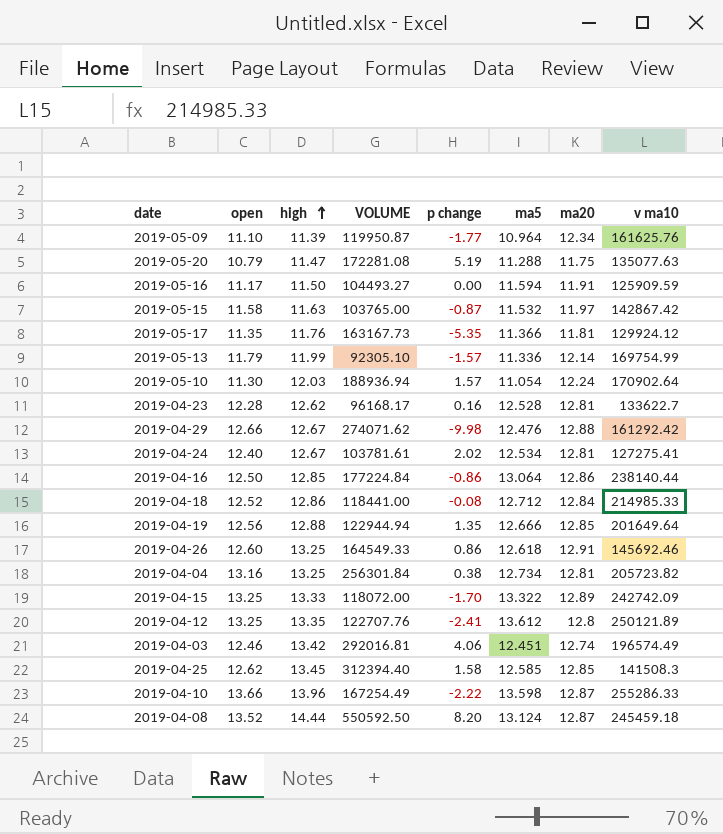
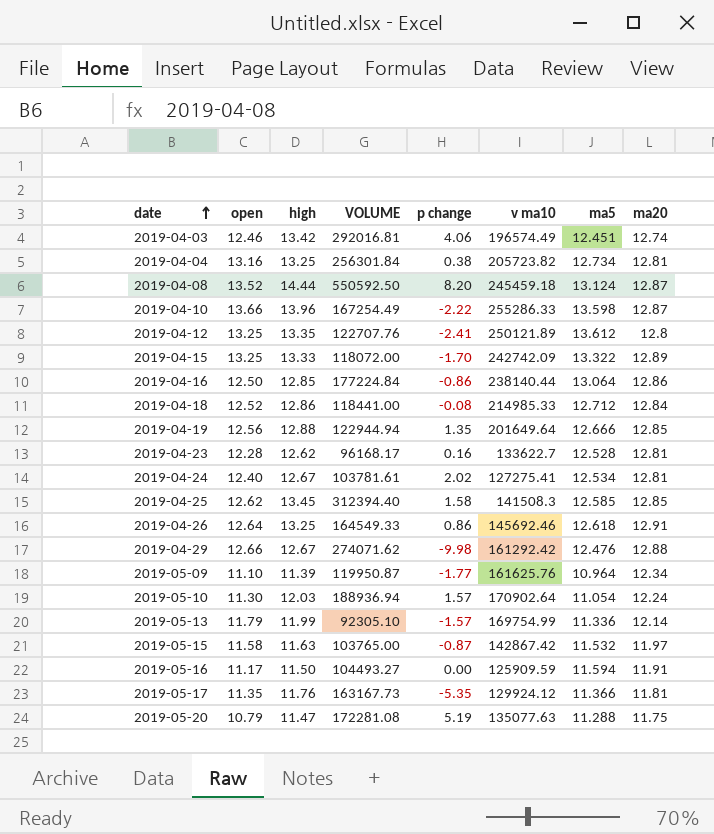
row order: high ascending -> date ascending
column v ma10 | position: 8 -> 6
2019-04-26 | open: 12.60 -> 12.64

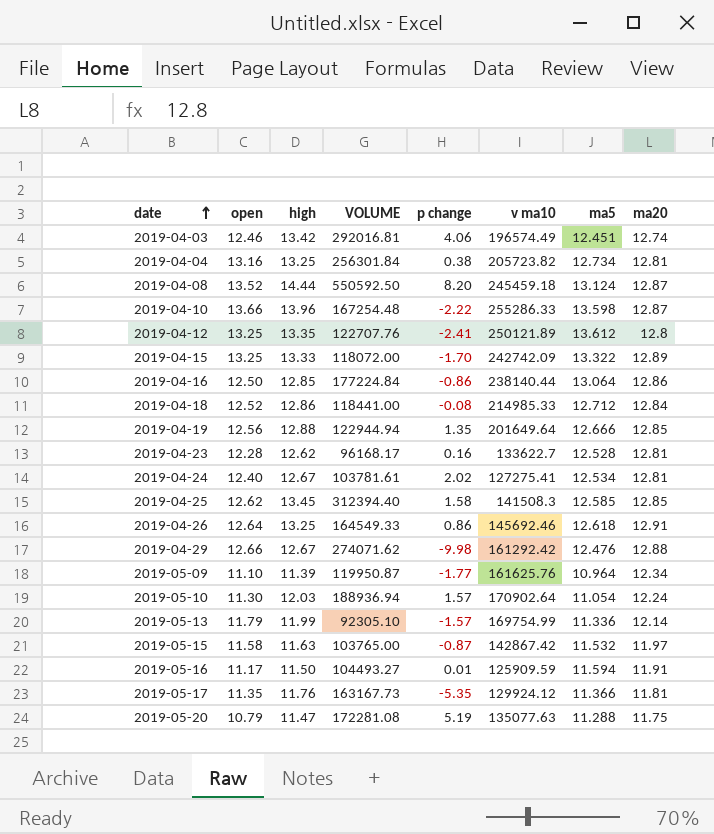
2019-04-10 | VOLUME: 167254.49 -> 167254.48
2019-05-16 | p change: 0.00 -> 0.01

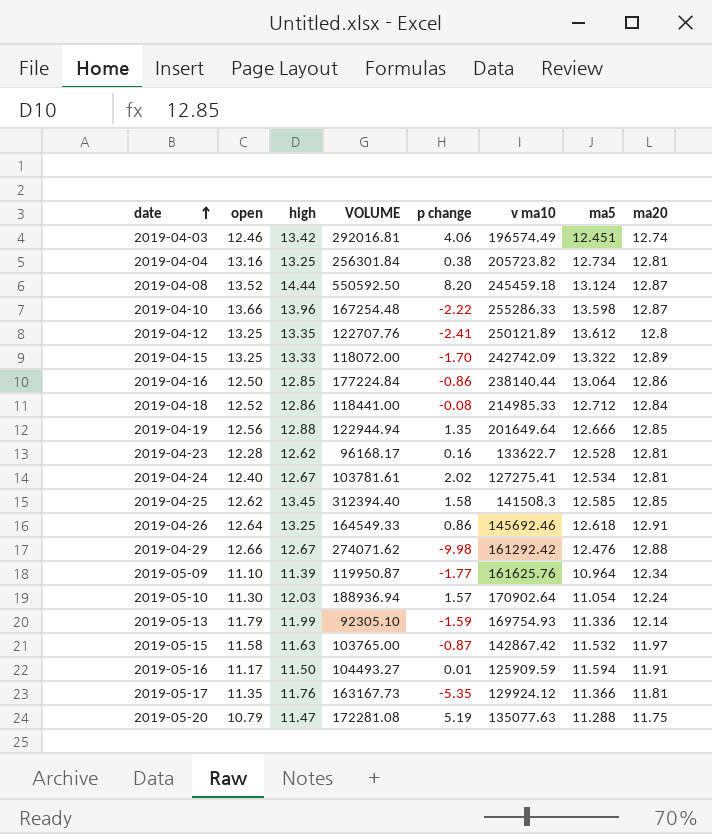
2019-05-13 | p change: -1.57 -> -1.59
2019-05-13 | v ma10: 169754.99 -> 169754.93

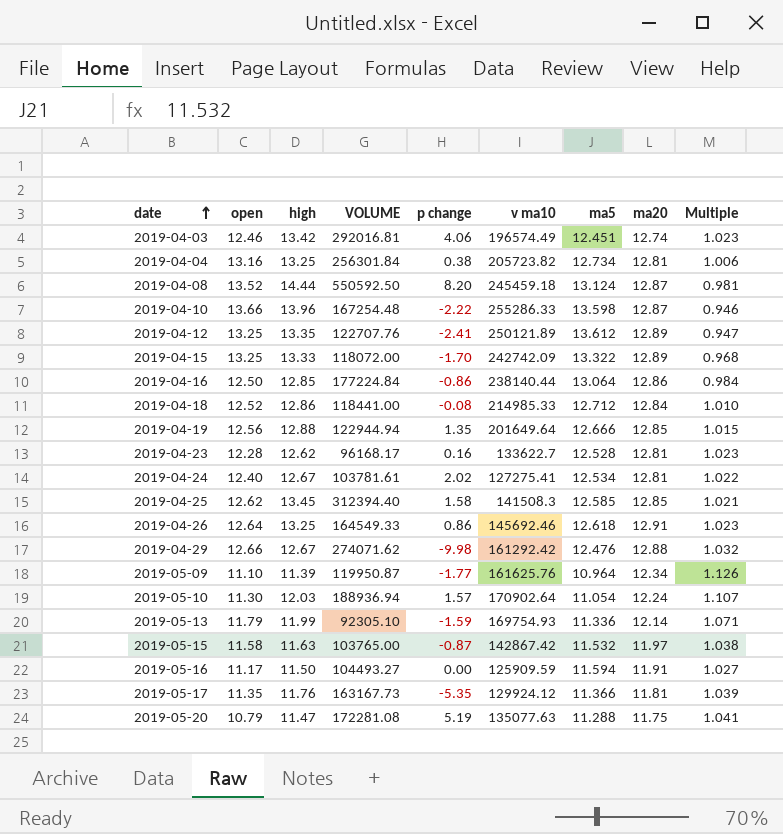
column Multiple | formula: none -> [ma20] / [ma5]
2019-04-12 | ma20: 12.8 -> 12.89
2019-05-16 | p change: 0.01 -> 0.00

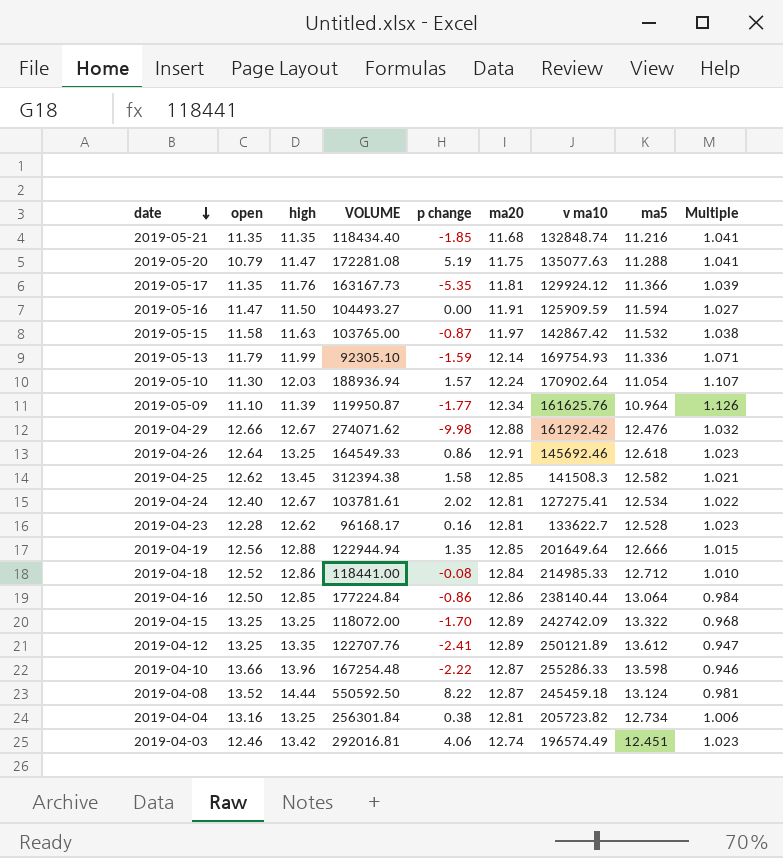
row order: date ascending -> date descending
column ma20 | position: 8 -> 6
row 2019-05-21: none -> 11.35 | 11.35 | 118434.40 | -1.85 | 11.68 | 132848.74 | 11.216 | 1.041
2019-05-16 | open: 11.17 -> 11.47
2019-04-25 | VOLUME: 312394.40 -> 312394.38
2019-04-25 | ma5: 12.585 -> 12.582
2019-04-15 | high: 13.33 -> 13.25
2019-04-08 | p change: 8.20 -> 8.22

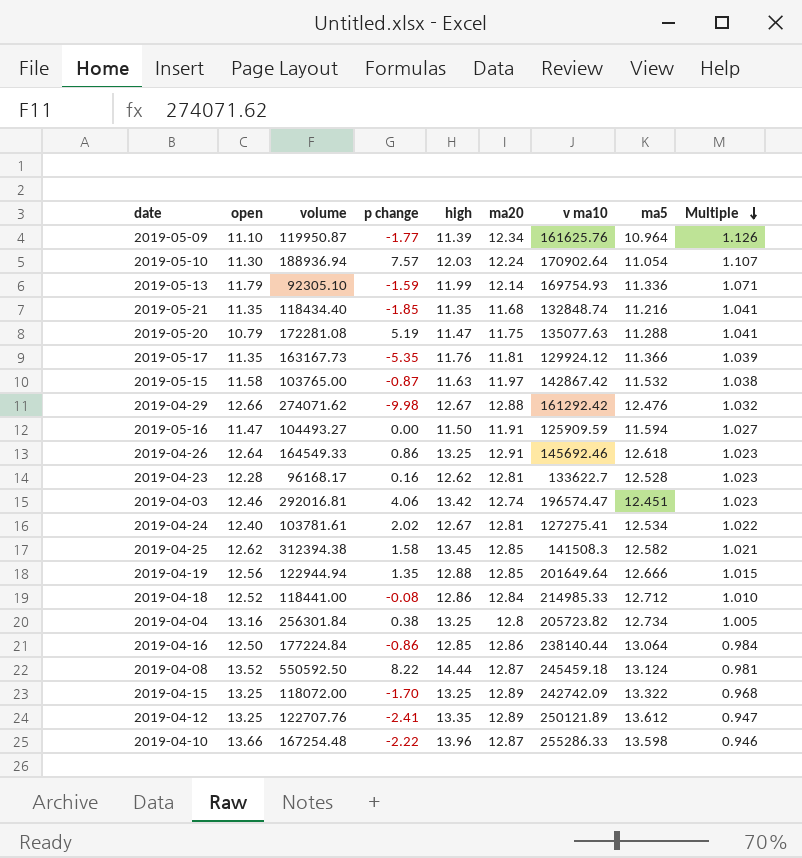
row order: date descending -> Multiple descending
column name: VOLUME -> volume
column high | position: 3 -> 5
2019-05-10 | p change: 1.57 -> 7.57
2019-04-03 | v ma10: 196574.49 -> 196574.47
2019-04-04 | ma20: 12.81 -> 12.8
2019-04-04 | Multiple: 1.006 -> 1.005

